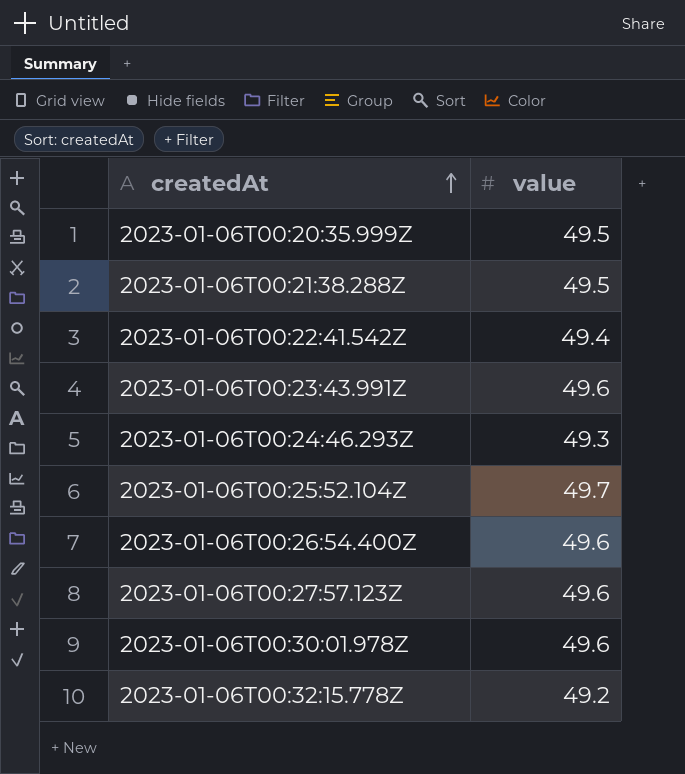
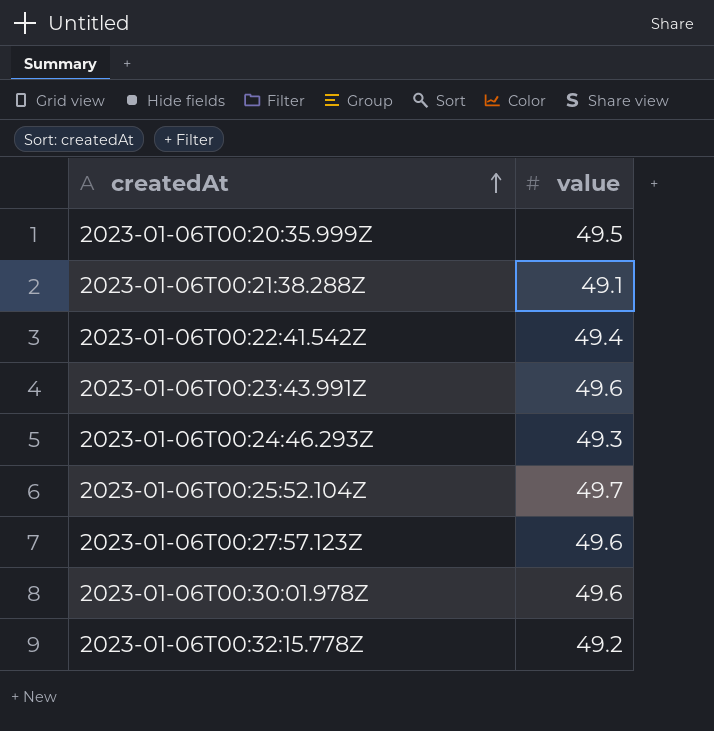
row 2023-01-06T00:26:54.400Z: 49.6 -> none
2023-01-06T00:21:38.288Z | value: 49.5 -> 49.1

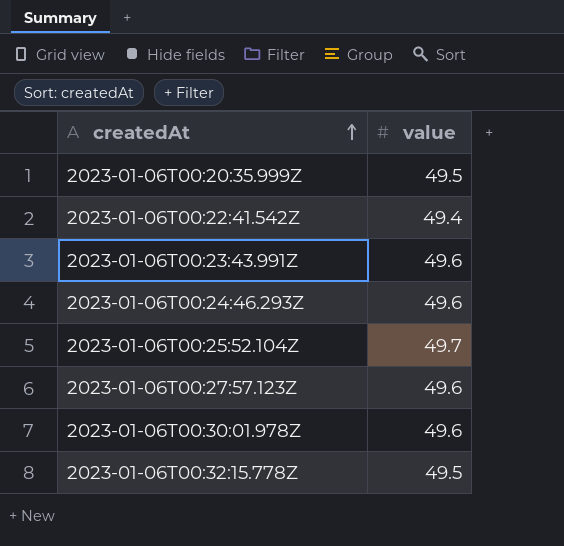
row 2023-01-06T00:21:38.288Z: 49.1 -> none
2023-01-06T00:24:46.293Z | value: 49.3 -> 49.6
2023-01-06T00:32:15.778Z | value: 49.2 -> 49.5

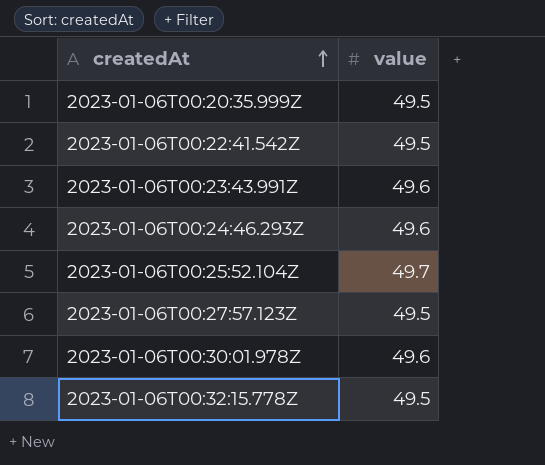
2023-01-06T00:22:41.542Z | value: 49.4 -> 49.5
2023-01-06T00:27:57.123Z | value: 49.6 -> 49.5

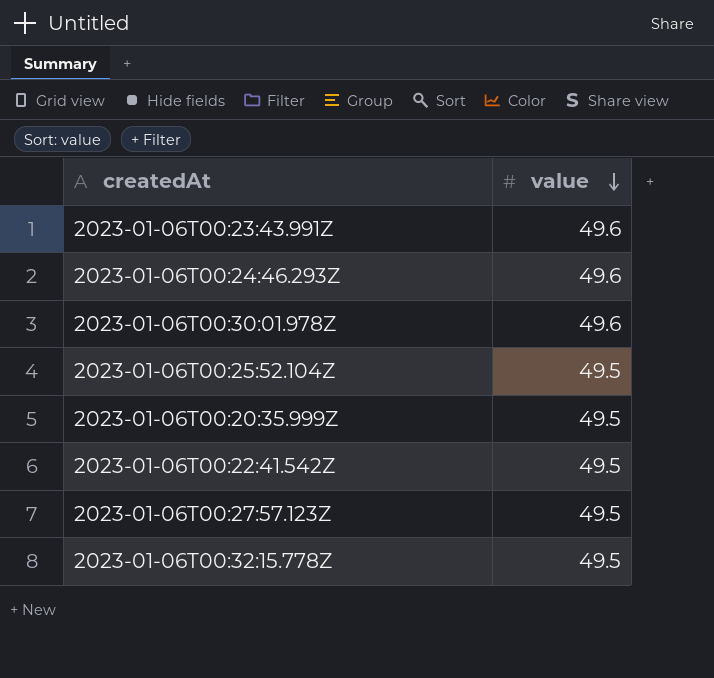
row order: createdAt ascending -> value descending
2023-01-06T00:25:52.104Z | value: 49.7 -> 49.5

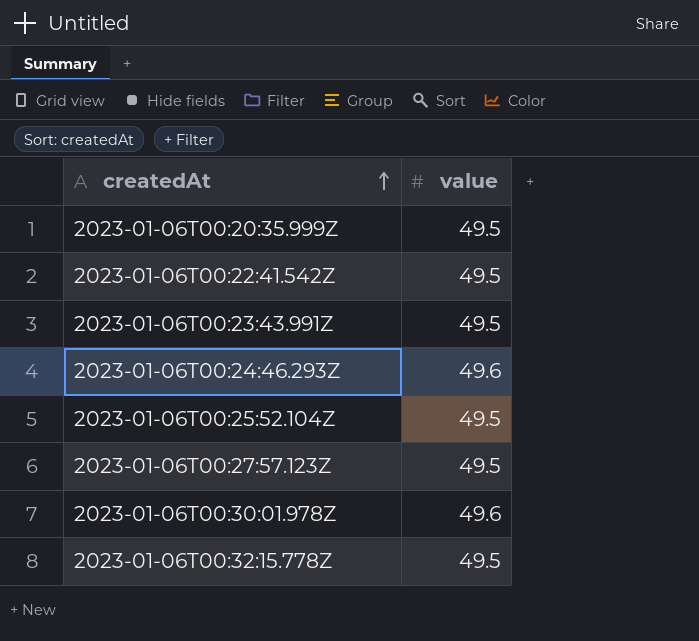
row order: value descending -> createdAt ascending
2023-01-06T00:23:43.991Z | value: 49.6 -> 49.5

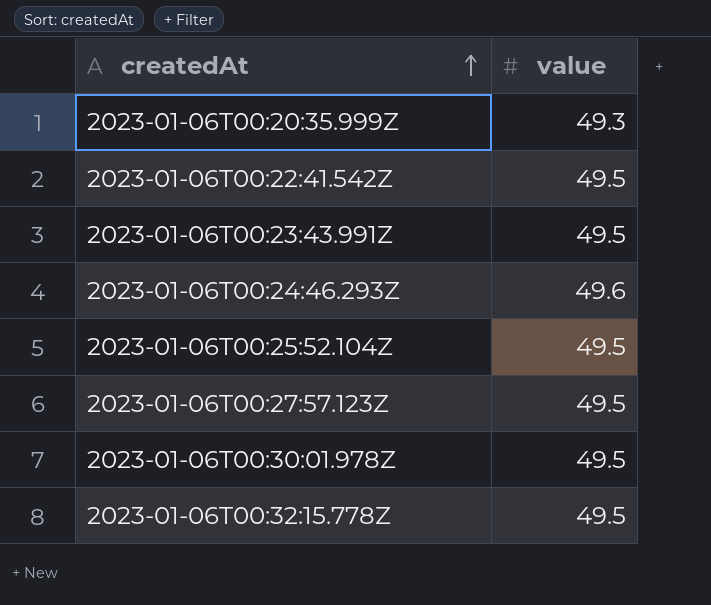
2023-01-06T00:20:35.999Z | value: 49.5 -> 49.3
2023-01-06T00:30:01.978Z | value: 49.6 -> 49.5

